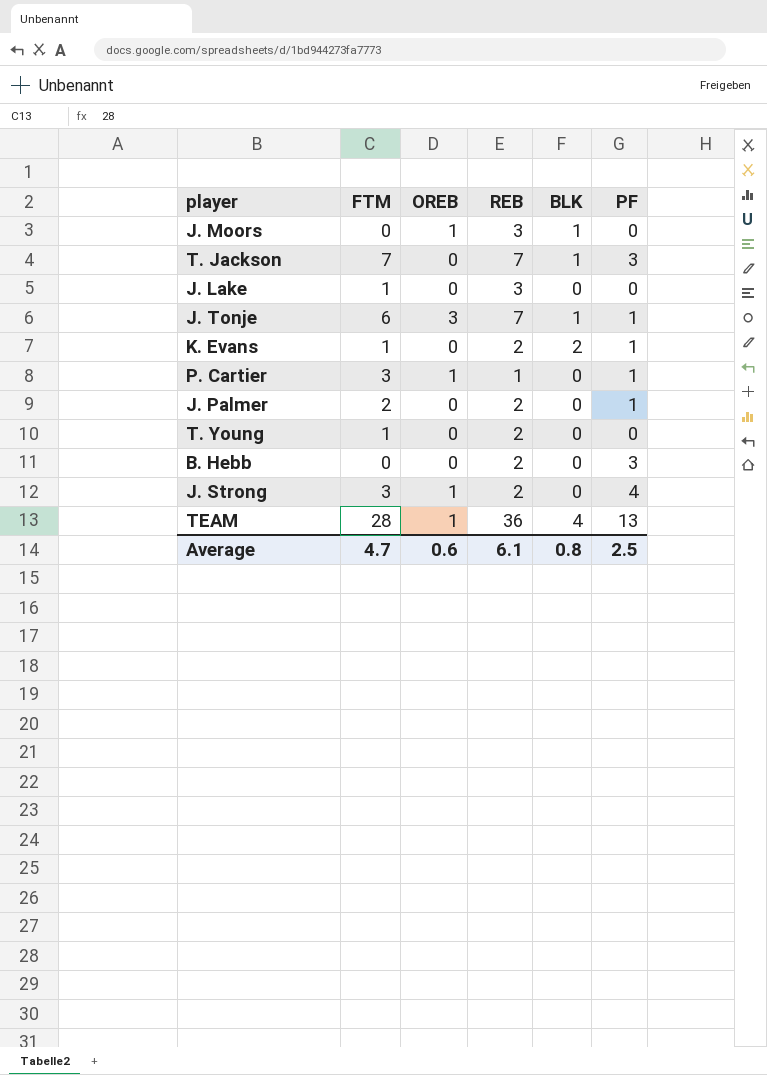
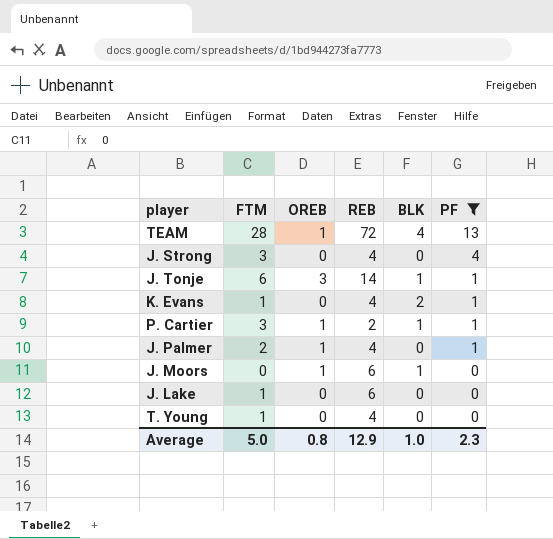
filter: none -> PF != 3
row order: none -> PF descending
TEAM | REB: 36 -> 72
J. Strong | OREB: 1 -> 0
J. Strong | REB: 2 -> 4
J. Tonje | REB: 7 -> 14
K. Evans | REB: 2 -> 4
P. Cartier | REB: 1 -> 2
P. Cartier | BLK: 0 -> 1
J. Palmer | OREB: 0 -> 1
J. Palmer | REB: 2 -> 4
J. Moors | REB: 3 -> 6
J. Lake | REB: 3 -> 6
T. Young | REB: 2 -> 4
Average | FTM: 4.7 -> 5.0
Average | OREB: 0.6 -> 0.8
Average | REB: 6.1 -> 12.9
Average | BLK: 0.8 -> 1.0
Average | PF: 2.5 -> 2.3

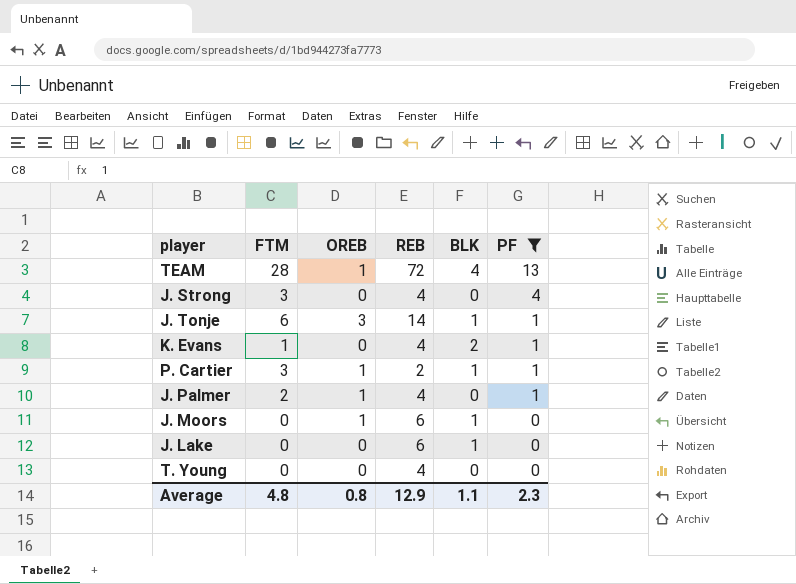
J. Lake | FTM: 1 -> 0
J. Lake | BLK: 0 -> 1
T. Young | FTM: 1 -> 0
Average | FTM: 5.0 -> 4.8
Average | BLK: 1.0 -> 1.1

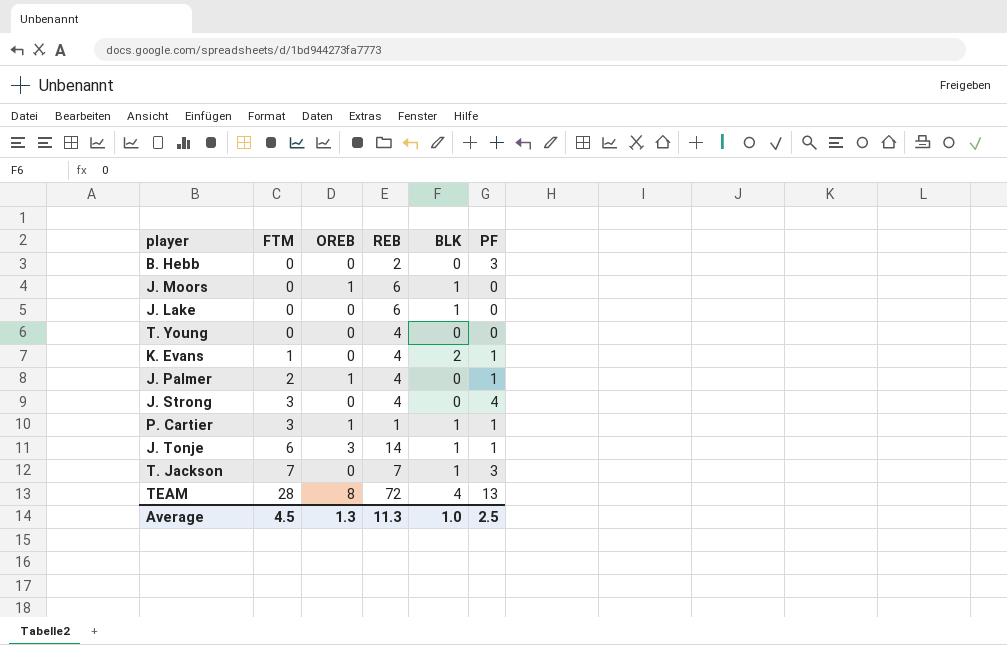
filter: PF != 3 -> none
row order: PF descending -> FTM ascending
P. Cartier | REB: 2 -> 1
TEAM | OREB: 1 -> 8
Average | FTM: 4.8 -> 4.5
Average | OREB: 0.8 -> 1.3
Average | REB: 12.9 -> 11.3
Average | BLK: 1.1 -> 1.0
Average | PF: 2.3 -> 2.5

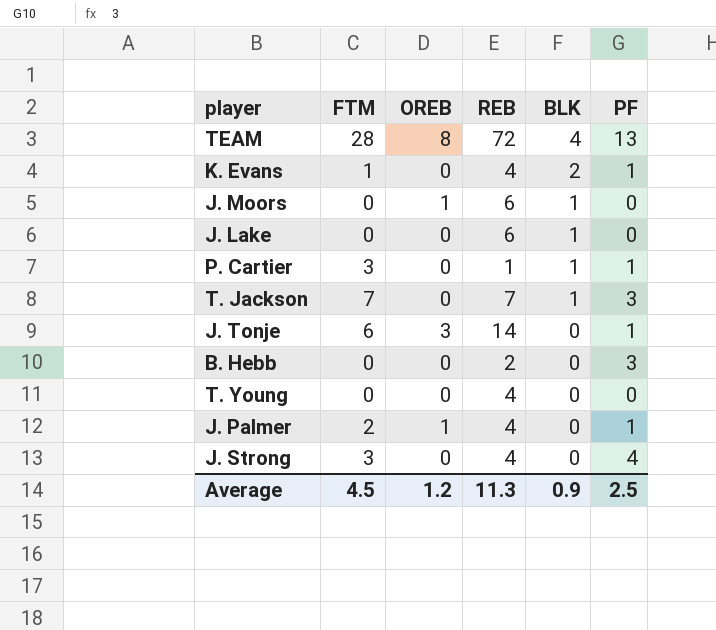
row order: FTM ascending -> BLK descending
P. Cartier | OREB: 1 -> 0
J. Tonje | BLK: 1 -> 0
Average | OREB: 1.3 -> 1.2
Average | BLK: 1.0 -> 0.9

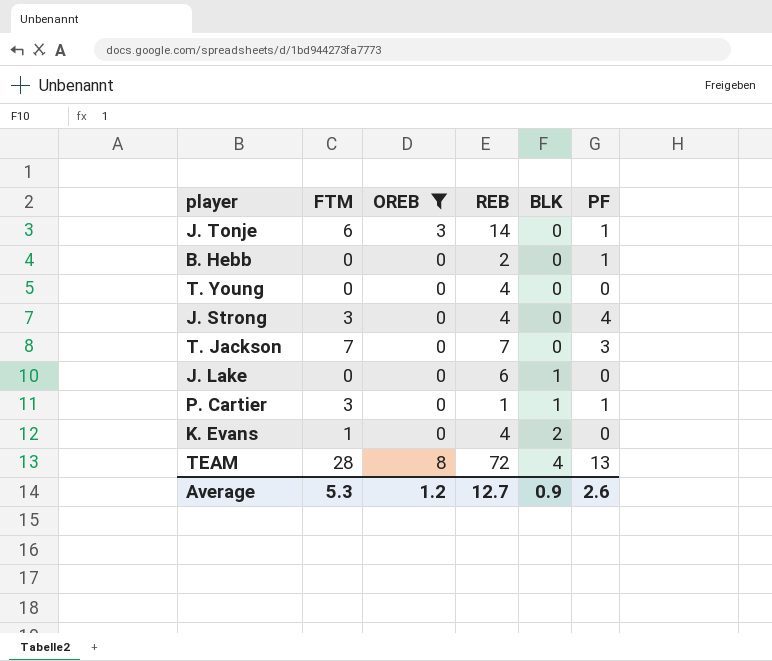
filter: none -> OREB != 1
row order: BLK descending -> BLK ascending
B. Hebb | PF: 3 -> 1
T. Jackson | BLK: 1 -> 0
K. Evans | PF: 1 -> 0
Average | FTM: 4.5 -> 5.3
Average | REB: 11.3 -> 12.7
Average | PF: 2.5 -> 2.6

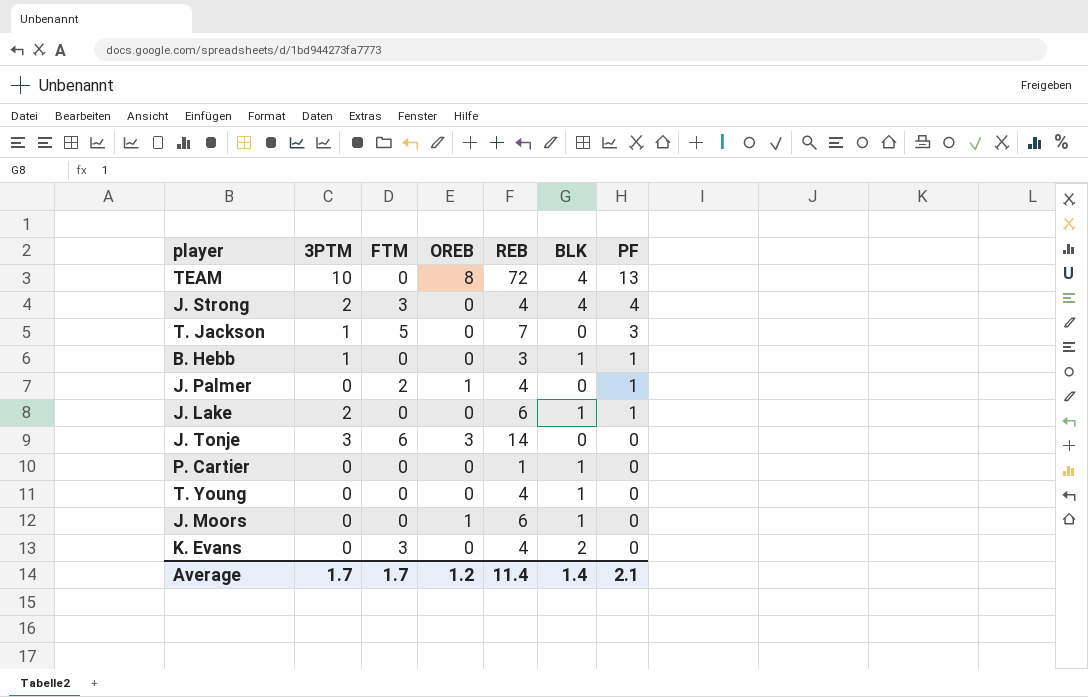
filter: OREB != 1 -> none
row order: BLK ascending -> PF descending
column 3PTM | position: none -> 2
TEAM | FTM: 28 -> 0
J. Strong | BLK: 0 -> 4
T. Jackson | FTM: 7 -> 5
B. Hebb | REB: 2 -> 3
B. Hebb | BLK: 0 -> 1
J. Lake | PF: 0 -> 1
J. Tonje | PF: 1 -> 0
P. Cartier | FTM: 3 -> 0
P. Cartier | PF: 1 -> 0
T. Young | BLK: 0 -> 1
K. Evans | FTM: 1 -> 3
Average | FTM: 5.3 -> 1.7
Average | REB: 12.7 -> 11.4
Average | BLK: 0.9 -> 1.4
Average | PF: 2.6 -> 2.1

